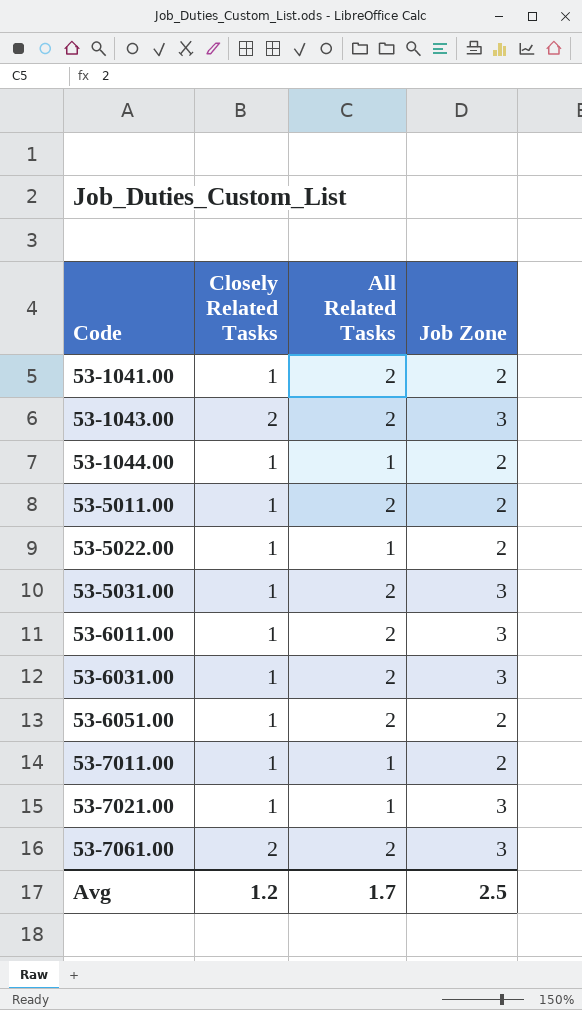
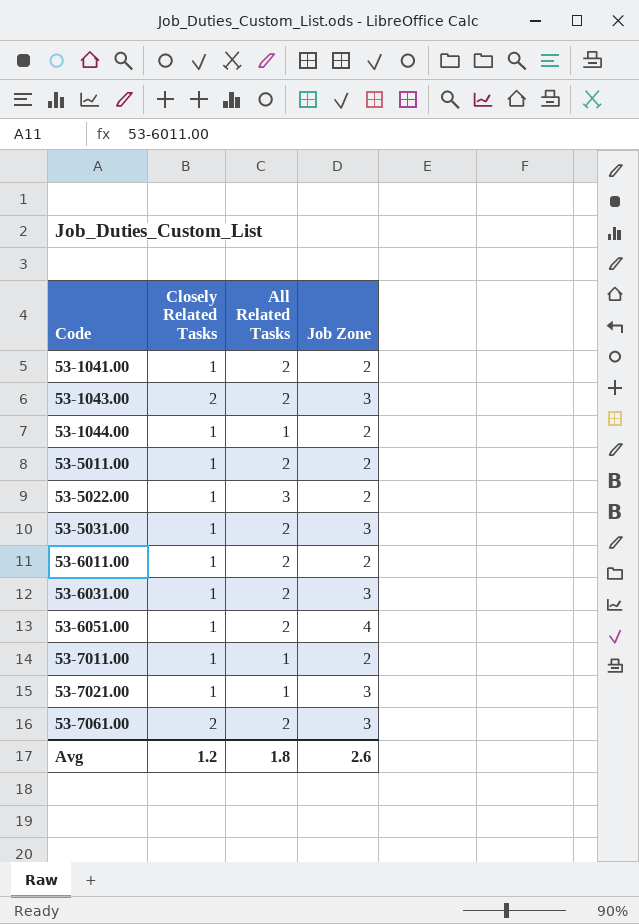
53-5022.00 | All Related Tasks: 1 -> 3
53-6011.00 | Job Zone: 3 -> 2
53-6051.00 | Job Zone: 2 -> 4
Avg | All Related Tasks: 1.7 -> 1.8
Avg | Job Zone: 2.5 -> 2.6

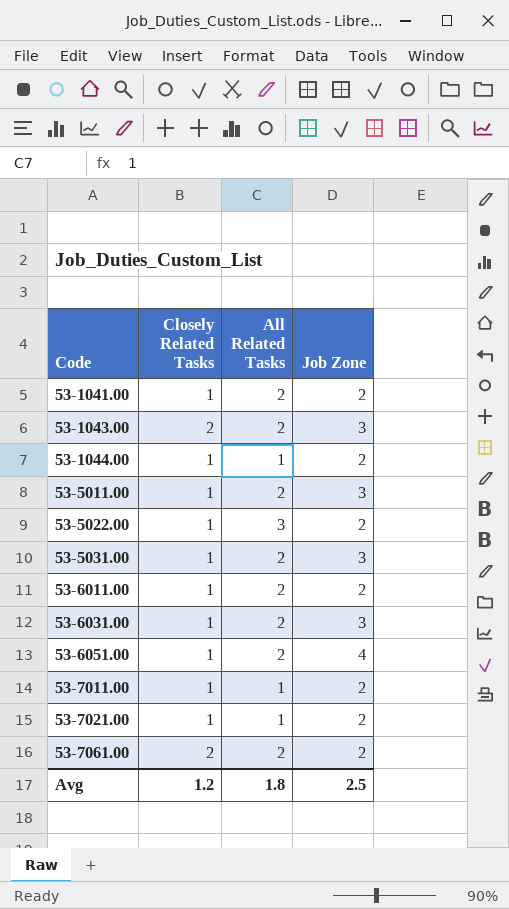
53-5011.00 | Job Zone: 2 -> 3
53-7021.00 | Job Zone: 3 -> 2
53-7061.00 | Job Zone: 3 -> 2
Avg | Job Zone: 2.6 -> 2.5

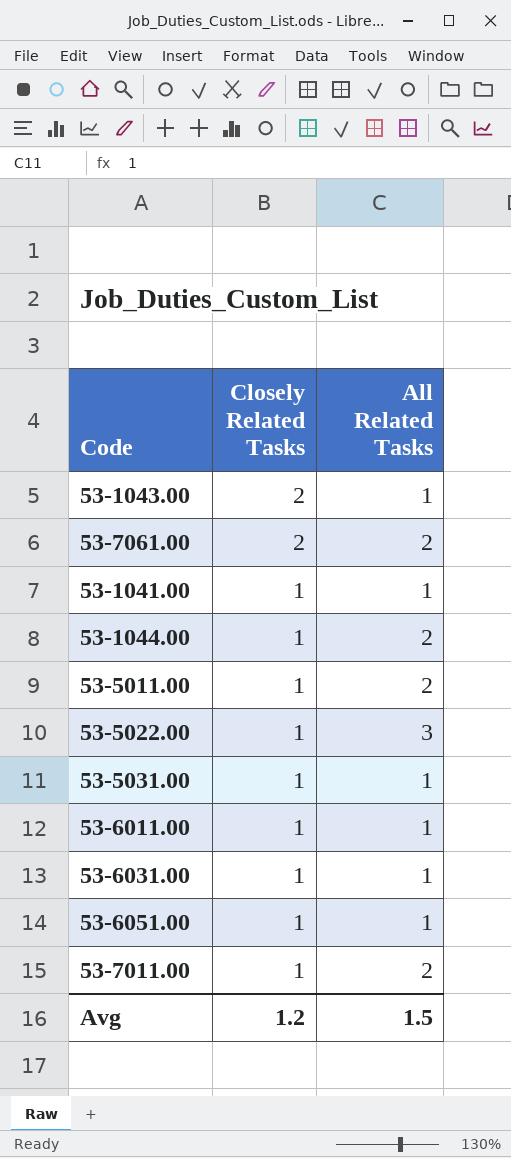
row order: Code ascending -> Closely Related Tasks descending
column Job Zone | position: 4 -> none
row 53-7021.00: 1 | 1 | 2 -> none
53-1043.00 | All Related Tasks: 2 -> 1
53-1041.00 | All Related Tasks: 2 -> 1
53-1044.00 | All Related Tasks: 1 -> 2
53-5031.00 | All Related Tasks: 2 -> 1
53-6011.00 | All Related Tasks: 2 -> 1
53-6031.00 | All Related Tasks: 2 -> 1
53-6051.00 | All Related Tasks: 2 -> 1
53-7011.00 | All Related Tasks: 1 -> 2
Avg | All Related Tasks: 1.8 -> 1.5

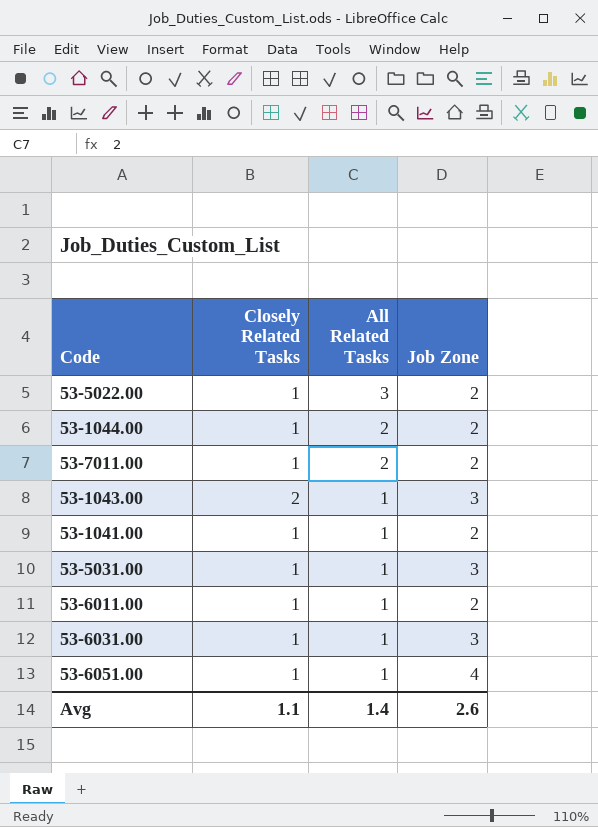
row order: Closely Related Tasks descending -> All Related Tasks descending
column Job Zone | position: none -> 4
row 53-7061.00: 2 | 2 -> none
row 53-5011.00: 1 | 2 -> none
Avg | Closely Related Tasks: 1.2 -> 1.1
Avg | All Related Tasks: 1.5 -> 1.4

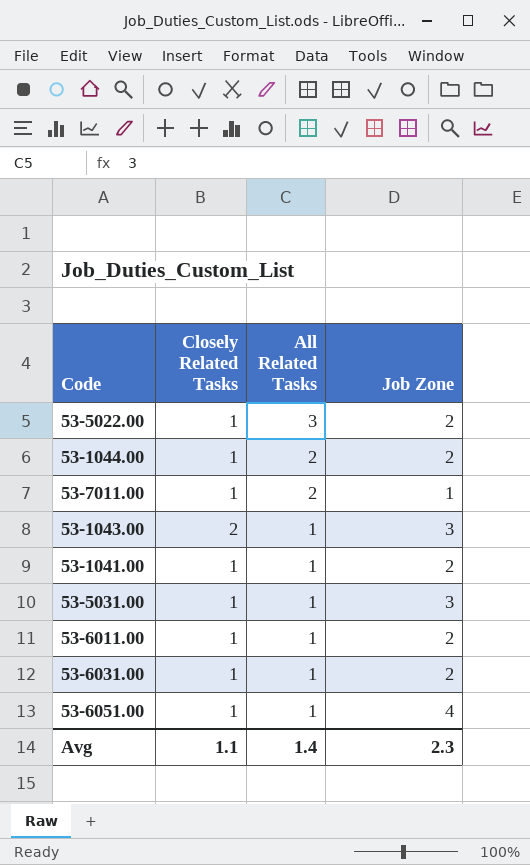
53-7011.00 | Job Zone: 2 -> 1
53-6031.00 | Job Zone: 3 -> 2
Avg | Job Zone: 2.6 -> 2.3

